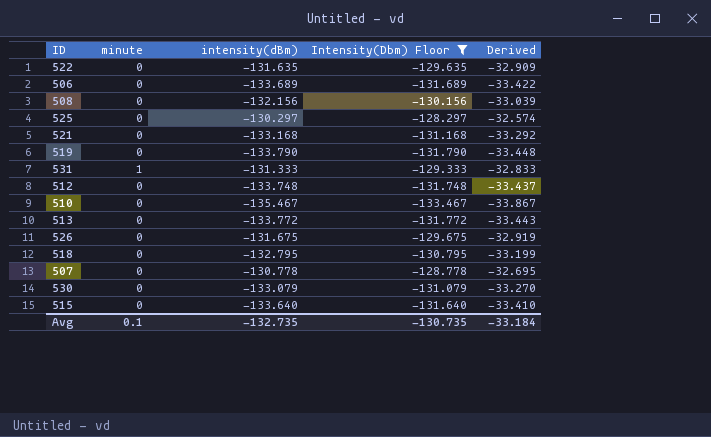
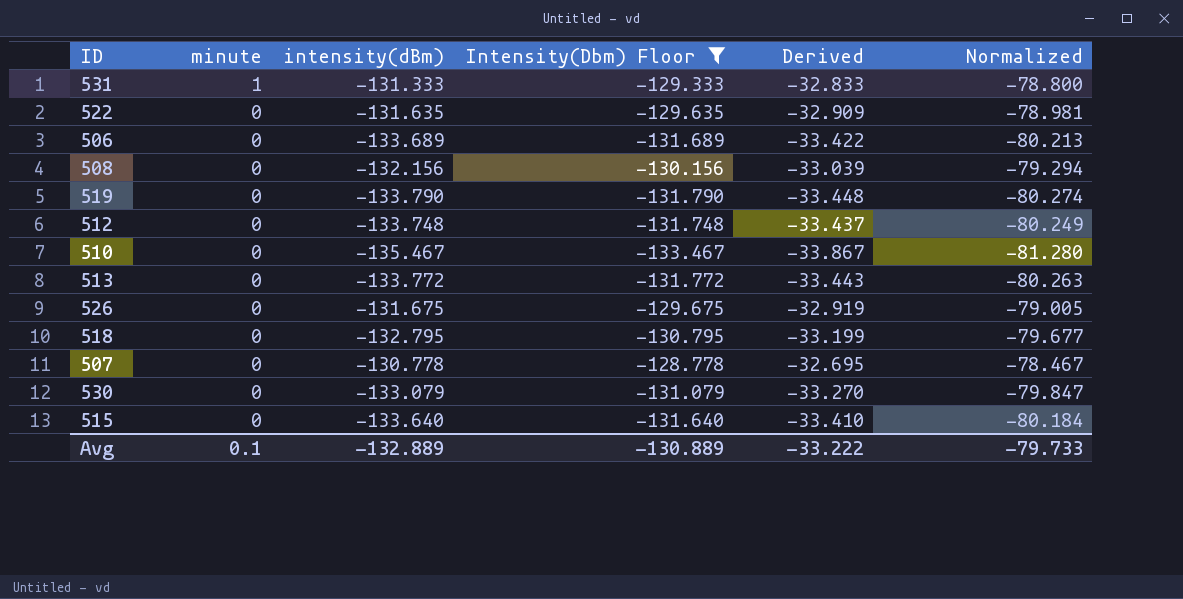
row order: none -> minute descending
column Normalized | formula: none -> [intensity(dBm)] * 0.6
row 525: 0 | -130.297 | -128.297 | -32.574 -> none
row 521: 0 | -133.168 | -131.168 | -33.292 -> none
Avg | intensity(dBm): -132.735 -> -132.889
Avg | Intensity(Dbm) Floor: -130.735 -> -130.889
Avg | Derived: -33.184 -> -33.222

